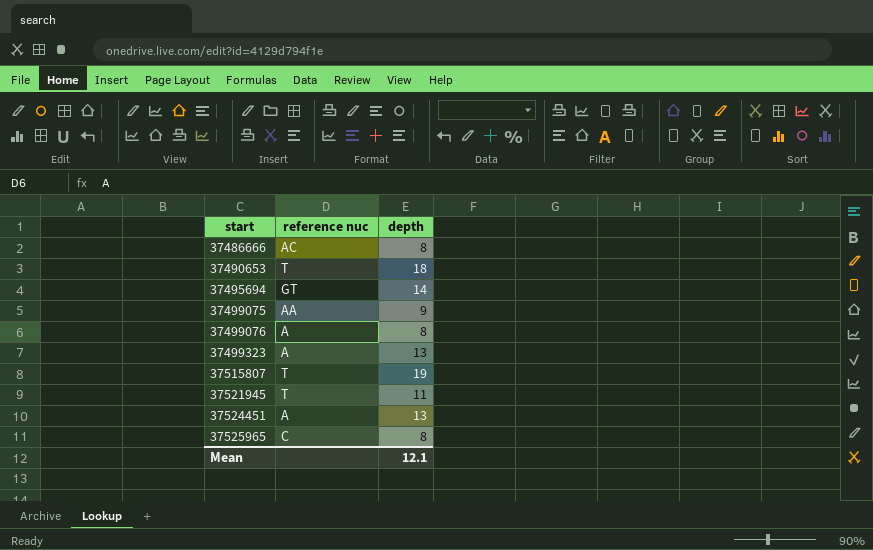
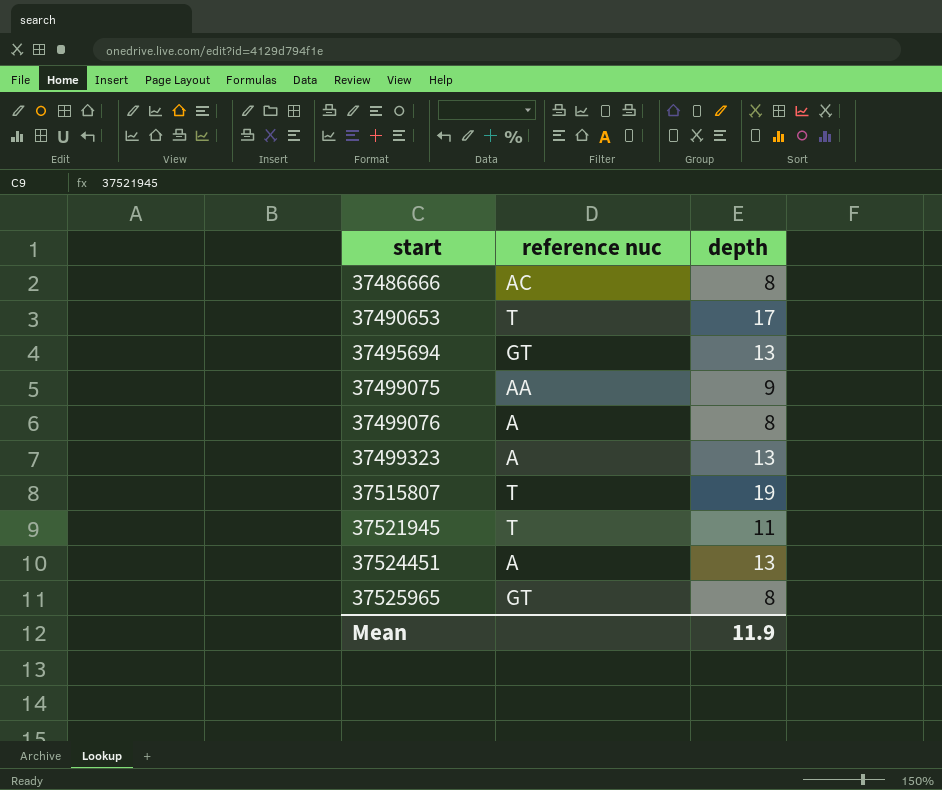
37490653 | depth: 18 -> 17
37495694 | depth: 14 -> 13
37525965 | reference nuc: C -> GT
Mean | depth: 12.1 -> 11.9

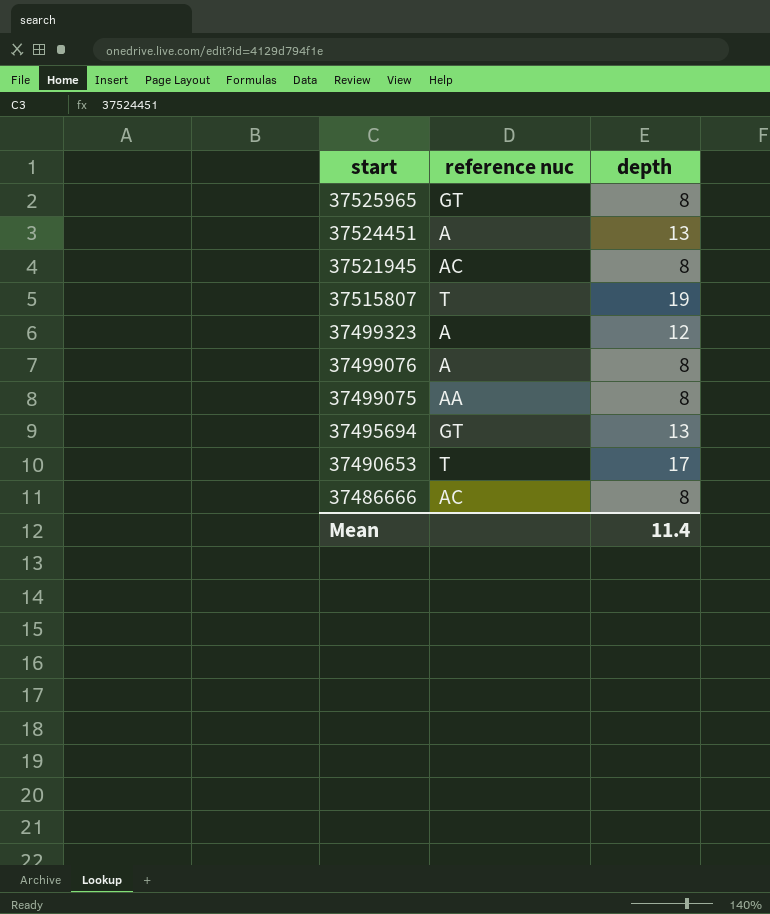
row order: start ascending -> start descending
37521945 | reference nuc: T -> AC
37521945 | depth: 11 -> 8
37499323 | depth: 13 -> 12
37499075 | depth: 9 -> 8
Mean | depth: 11.9 -> 11.4

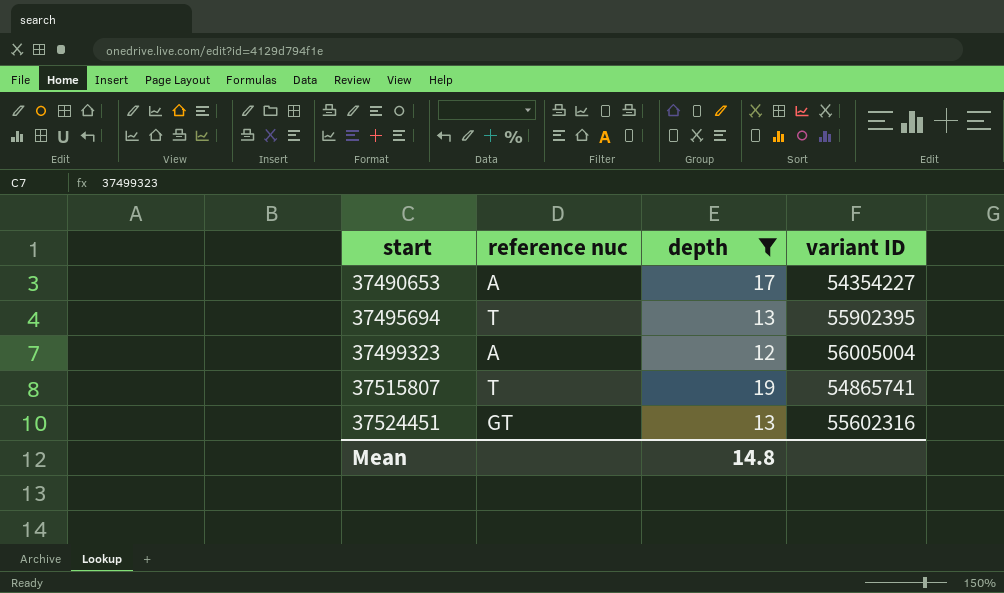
filter: none -> depth != 8
row order: start descending -> start ascending
column variant ID | position: none -> 4
37490653 | reference nuc: T -> A
37495694 | reference nuc: GT -> T
37524451 | reference nuc: A -> GT
Mean | depth: 11.4 -> 14.8

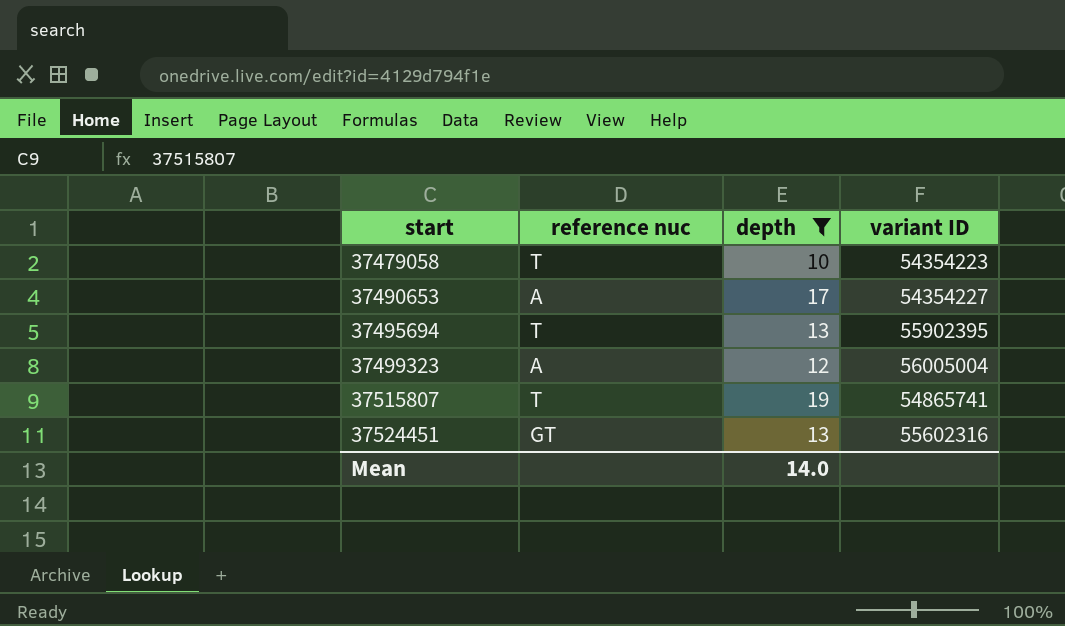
row 37479058: none -> T | 10 | 54354223
Mean | depth: 14.8 -> 14.0

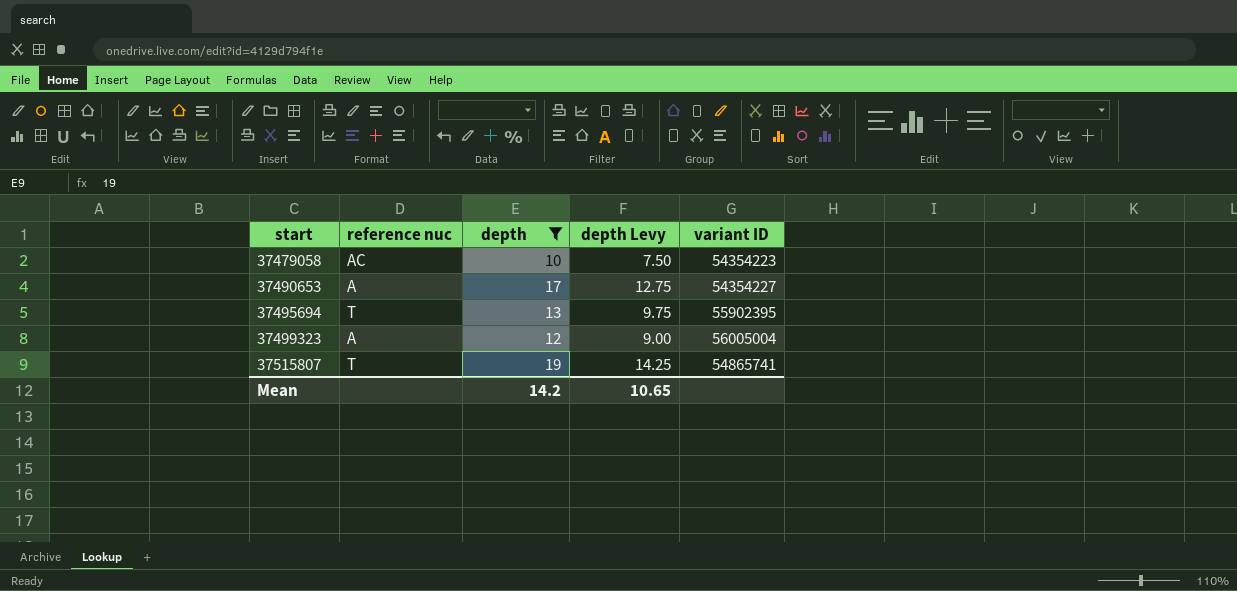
column depth Levy | formula: none -> [depth] * 0.75
row 37524451: GT | 13 | 55602316 -> none
37479058 | reference nuc: T -> AC
Mean | depth: 14.0 -> 14.2

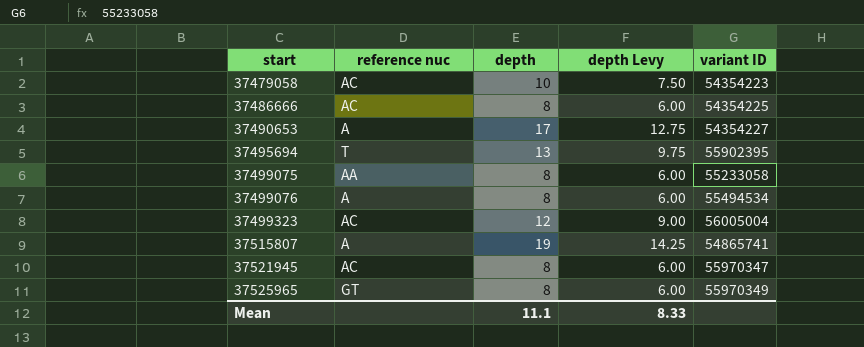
filter: depth != 8 -> none
37499323 | reference nuc: A -> AC
37515807 | reference nuc: T -> A
Mean | depth: 14.2 -> 11.1
Mean | depth Levy: 10.65 -> 8.33

